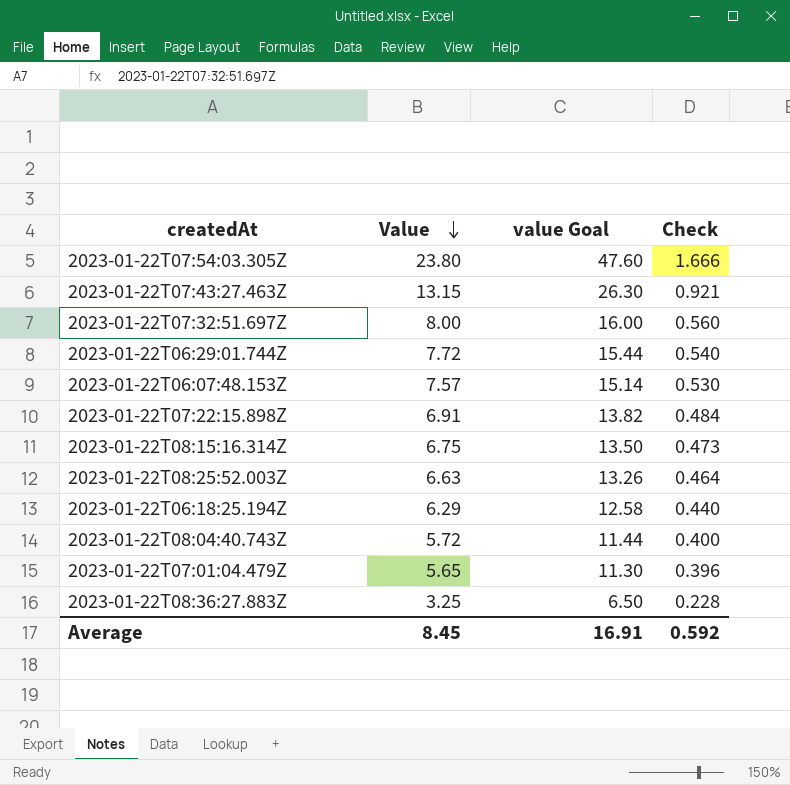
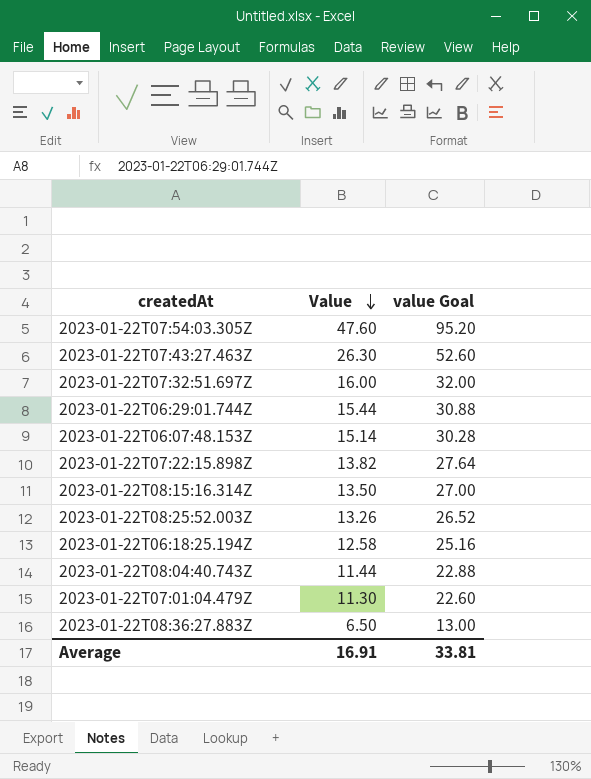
column Check | formula: [Value] * 0.07 -> none
2023-01-22T07:54:03.305Z | Value: 23.80 -> 47.60
2023-01-22T07:54:03.305Z | value Goal: 47.60 -> 95.20
2023-01-22T07:43:27.463Z | Value: 13.15 -> 26.30
2023-01-22T07:43:27.463Z | value Goal: 26.30 -> 52.60
2023-01-22T07:32:51.697Z | Value: 8.00 -> 16.00
2023-01-22T07:32:51.697Z | value Goal: 16.00 -> 32.00
2023-01-22T06:29:01.744Z | Value: 7.72 -> 15.44
2023-01-22T06:29:01.744Z | value Goal: 15.44 -> 30.88
2023-01-22T06:07:48.153Z | Value: 7.57 -> 15.14
2023-01-22T06:07:48.153Z | value Goal: 15.14 -> 30.28
2023-01-22T07:22:15.898Z | Value: 6.91 -> 13.82
2023-01-22T07:22:15.898Z | value Goal: 13.82 -> 27.64
2023-01-22T08:15:16.314Z | Value: 6.75 -> 13.50
2023-01-22T08:15:16.314Z | value Goal: 13.50 -> 27.00
2023-01-22T08:25:52.003Z | Value: 6.63 -> 13.26
2023-01-22T08:25:52.003Z | value Goal: 13.26 -> 26.52
2023-01-22T06:18:25.194Z | Value: 6.29 -> 12.58
2023-01-22T06:18:25.194Z | value Goal: 12.58 -> 25.16
2023-01-22T08:04:40.743Z | Value: 5.72 -> 11.44
2023-01-22T08:04:40.743Z | value Goal: 11.44 -> 22.88
2023-01-22T07:01:04.479Z | Value: 5.65 -> 11.30
2023-01-22T07:01:04.479Z | value Goal: 11.30 -> 22.60
2023-01-22T08:36:27.883Z | Value: 3.25 -> 6.50
2023-01-22T08:36:27.883Z | value Goal: 6.50 -> 13.00
Average | Value: 8.45 -> 16.91
Average | value Goal: 16.91 -> 33.81

